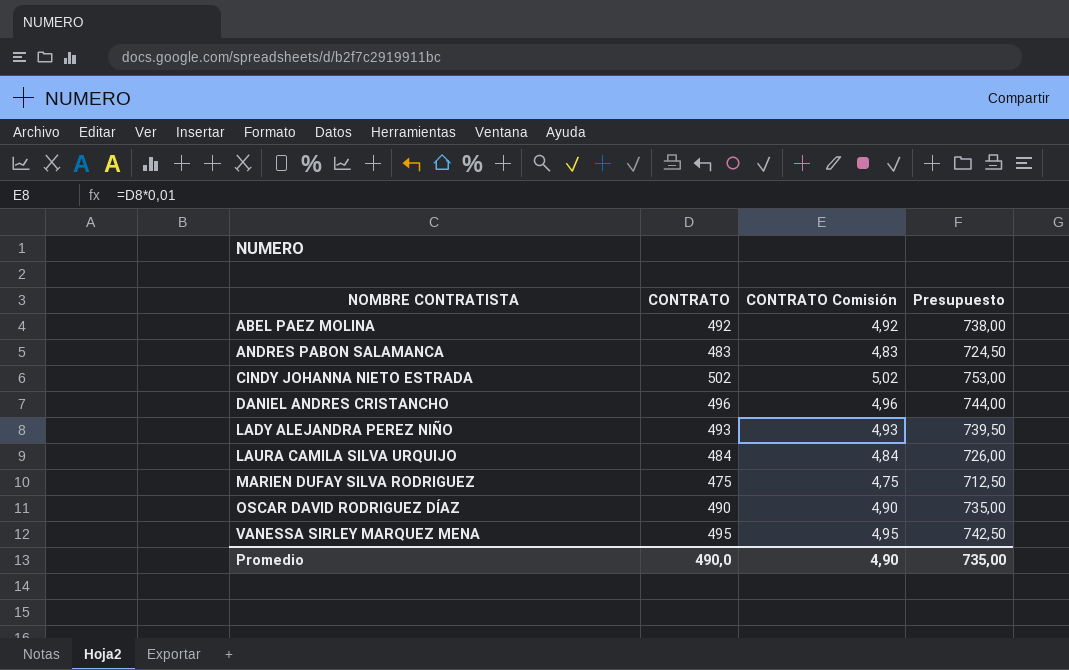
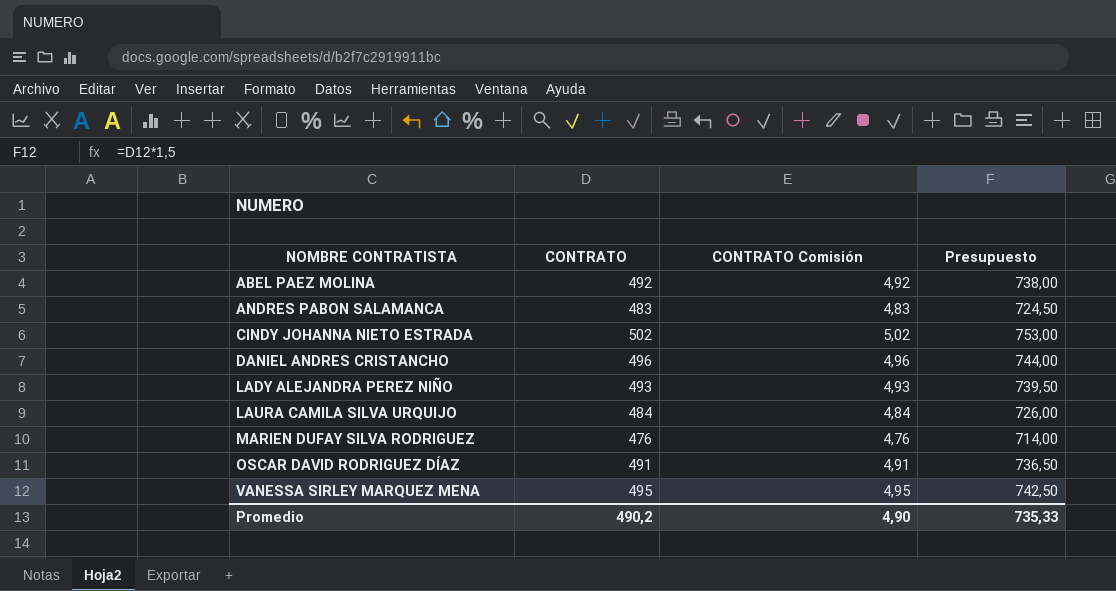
MARIEN DUFAY SILVA RODRIGUEZ | CONTRATO: 475 -> 476
MARIEN DUFAY SILVA RODRIGUEZ | CONTRATO Comisión: 4,75 -> 4,76
MARIEN DUFAY SILVA RODRIGUEZ | Presupuesto: 712,50 -> 714,00
OSCAR DAVID RODRIGUEZ DÍAZ | CONTRATO: 490 -> 491
OSCAR DAVID RODRIGUEZ DÍAZ | CONTRATO Comisión: 4,90 -> 4,91
OSCAR DAVID RODRIGUEZ DÍAZ | Presupuesto: 735,00 -> 736,50
Promedio | CONTRATO: 490,0 -> 490,2
Promedio | Presupuesto: 735,00 -> 735,33

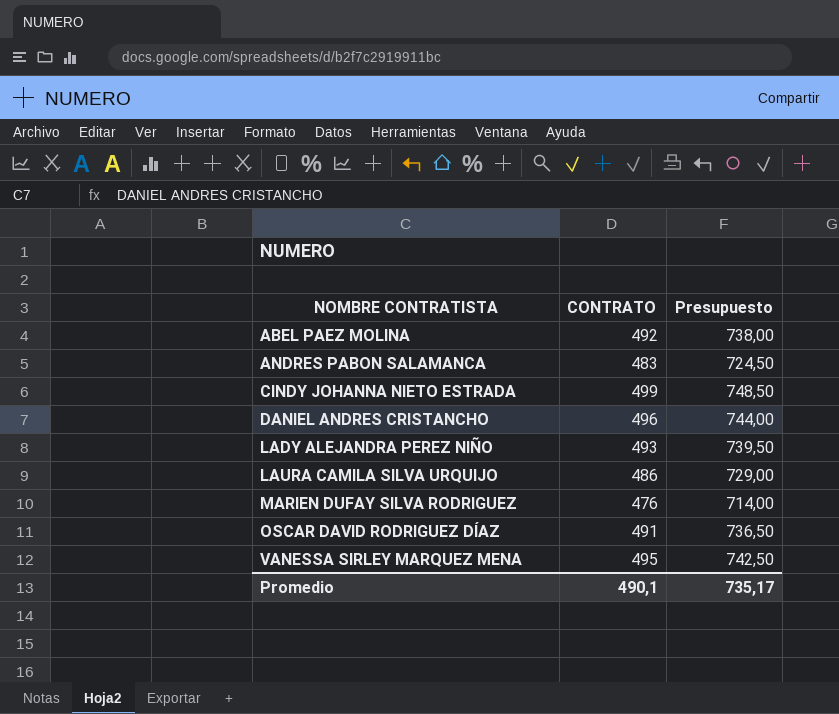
column CONTRATO Comisión | formula: [CONTRATO] * 0,01 -> none
CINDY JOHANNA NIETO ESTRADA | CONTRATO: 502 -> 499
CINDY JOHANNA NIETO ESTRADA | Presupuesto: 753,00 -> 748,50
LAURA CAMILA SILVA URQUIJO | CONTRATO: 484 -> 486
LAURA CAMILA SILVA URQUIJO | Presupuesto: 726,00 -> 729,00
Promedio | CONTRATO: 490,2 -> 490,1
Promedio | Presupuesto: 735,33 -> 735,17

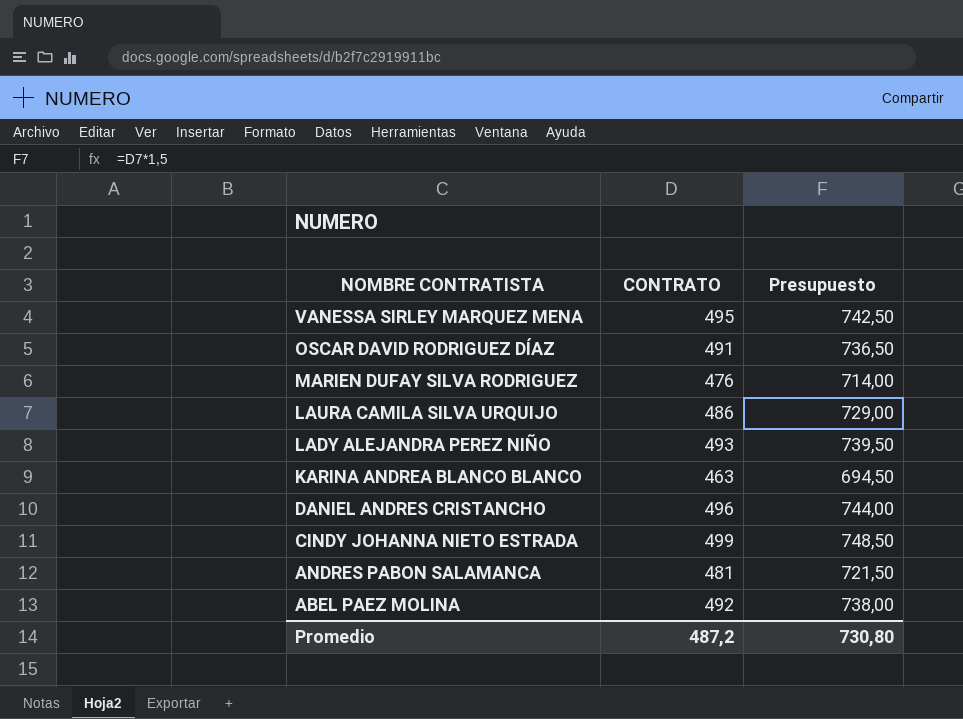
row order: NOMBRE CONTRATISTA ascending -> NOMBRE CONTRATISTA descending
row KARINA ANDREA BLANCO BLANCO: none -> 463 | 694,50
ANDRES PABON SALAMANCA | CONTRATO: 483 -> 481
ANDRES PABON SALAMANCA | Presupuesto: 724,50 -> 721,50
Promedio | CONTRATO: 490,1 -> 487,2
Promedio | Presupuesto: 735,17 -> 730,80

